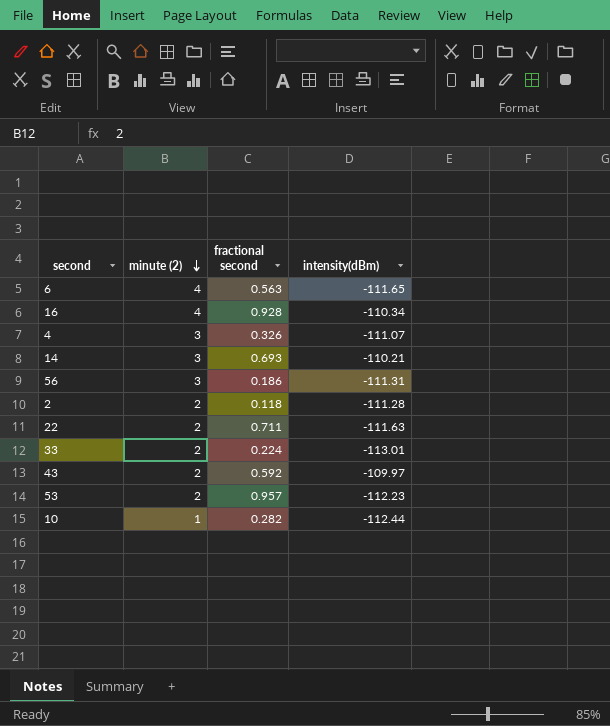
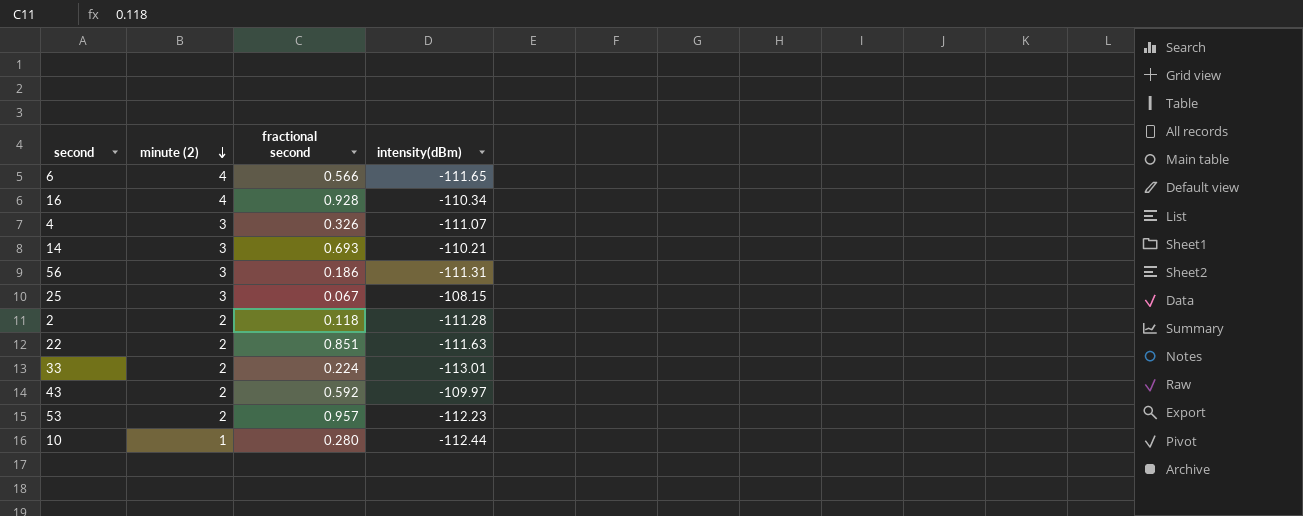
6 | fractional second: 0.563 -> 0.566
row 25: none -> 3 | 0.067 | -108.15
22 | fractional second: 0.711 -> 0.851
10 | fractional second: 0.282 -> 0.280

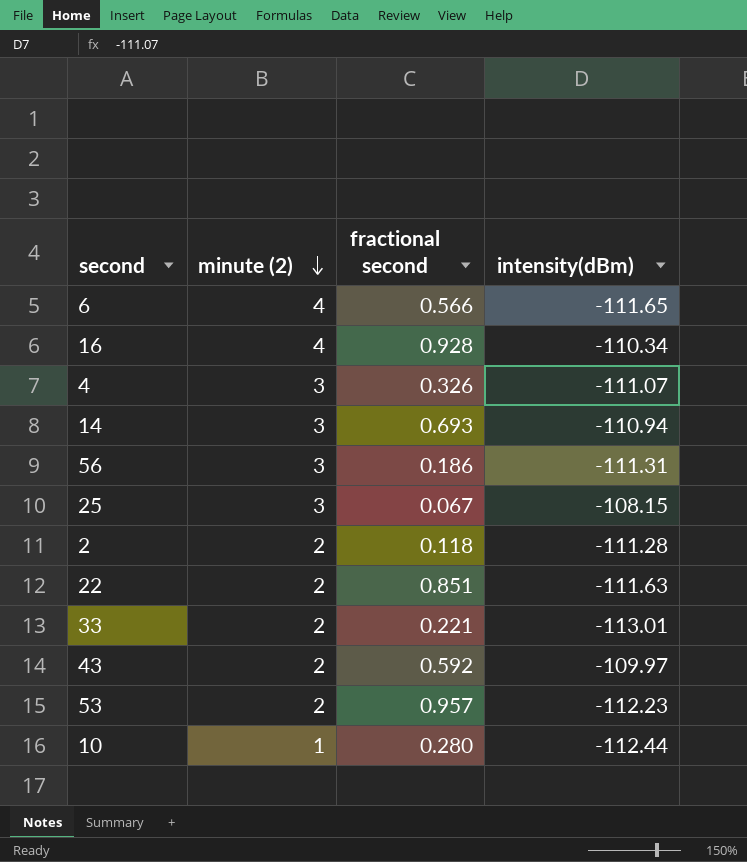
14 | intensity(dBm): -110.21 -> -110.94
33 | fractional second: 0.224 -> 0.221

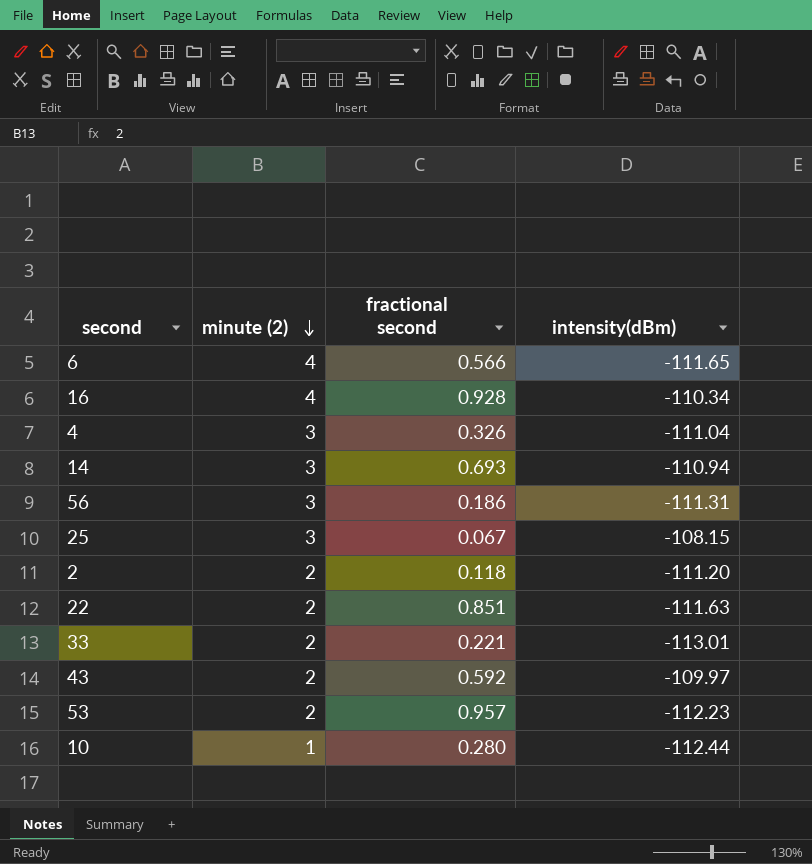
4 | intensity(dBm): -111.07 -> -111.04
2 | intensity(dBm): -111.28 -> -111.20

